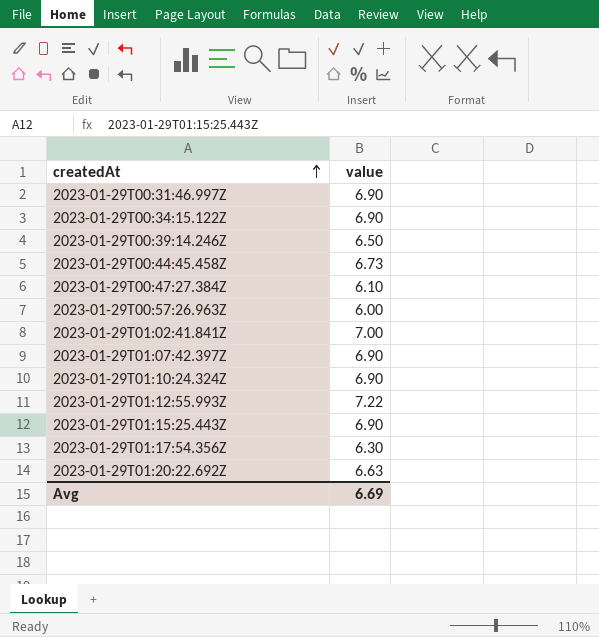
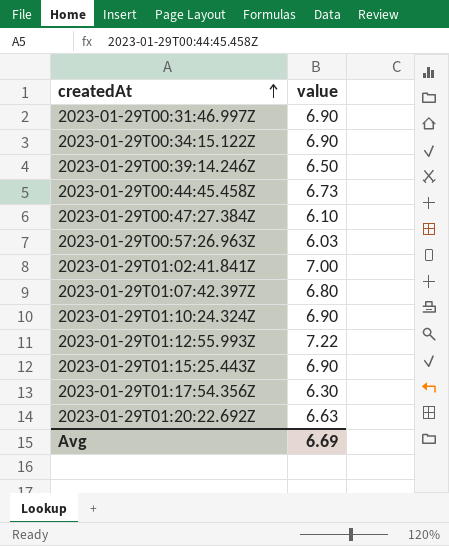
2023-01-29T00:57:26.963Z | value: 6.00 -> 6.03
2023-01-29T01:07:42.397Z | value: 6.90 -> 6.80

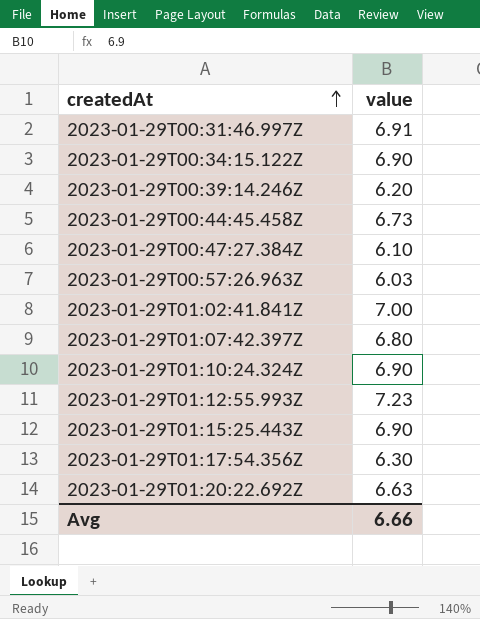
2023-01-29T00:31:46.997Z | value: 6.90 -> 6.91
2023-01-29T00:39:14.246Z | value: 6.50 -> 6.20
2023-01-29T01:12:55.993Z | value: 7.22 -> 7.23
Avg | value: 6.69 -> 6.66

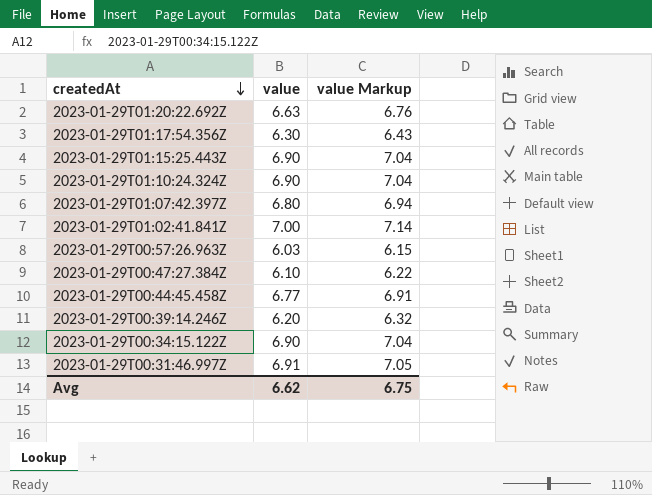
row order: createdAt ascending -> createdAt descending
column value Markup | formula: none -> [value] * 1.02
row 2023-01-29T01:12:55.993Z: 7.23 -> none
2023-01-29T00:44:45.458Z | value: 6.73 -> 6.77
Avg | value: 6.66 -> 6.62

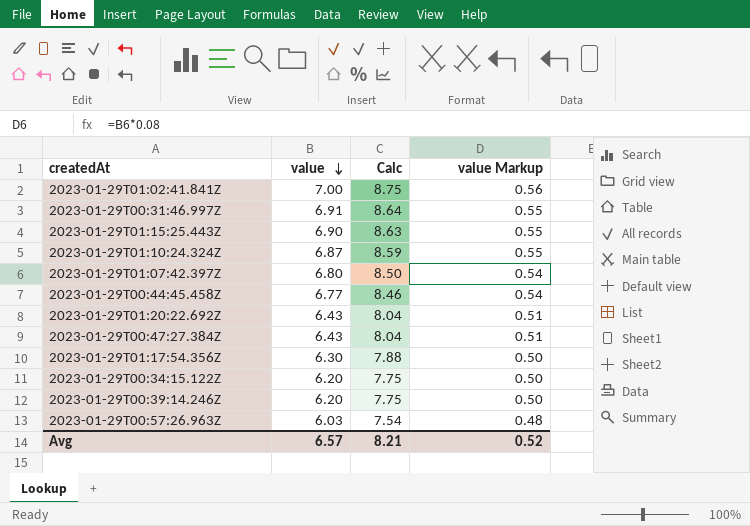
row order: createdAt descending -> value descending
column Calc | formula: none -> [value] * 1.25
column value Markup | formula: [value] * 1.02 -> [value] * 0.08
2023-01-29T01:10:24.324Z | value: 6.90 -> 6.87
2023-01-29T01:20:22.692Z | value: 6.63 -> 6.43
2023-01-29T00:47:27.384Z | value: 6.10 -> 6.43
2023-01-29T00:34:15.122Z | value: 6.90 -> 6.20
Avg | value: 6.62 -> 6.57
Avg | value Markup: 6.75 -> 0.52

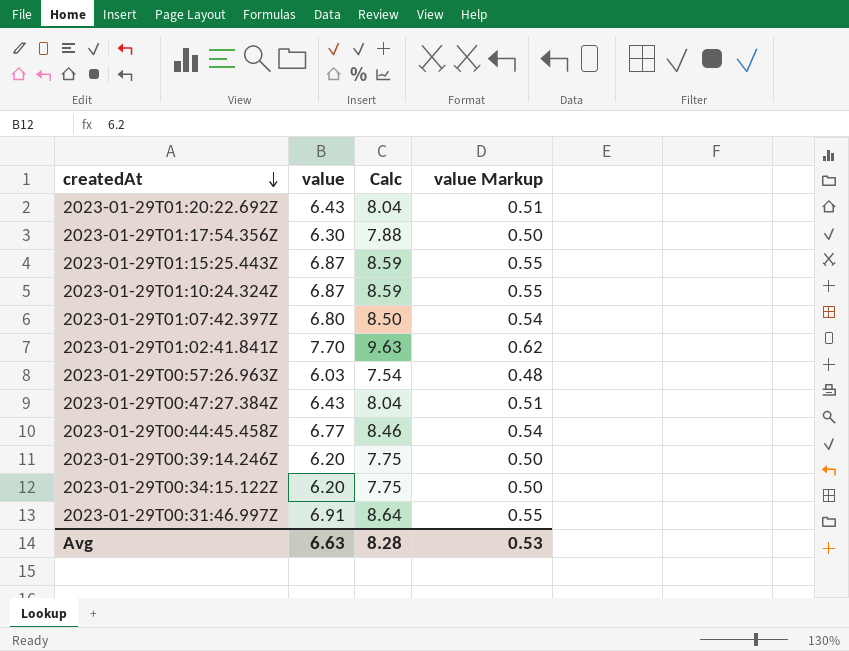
row order: value descending -> createdAt descending
2023-01-29T01:15:25.443Z | value: 6.90 -> 6.87
2023-01-29T01:15:25.443Z | Calc: 8.63 -> 8.59
2023-01-29T01:02:41.841Z | value: 7.00 -> 7.70
2023-01-29T01:02:41.841Z | Calc: 8.75 -> 9.63
2023-01-29T01:02:41.841Z | value Markup: 0.56 -> 0.62
Avg | value: 6.57 -> 6.63
Avg | Calc: 8.21 -> 8.28
Avg | value Markup: 0.52 -> 0.53

